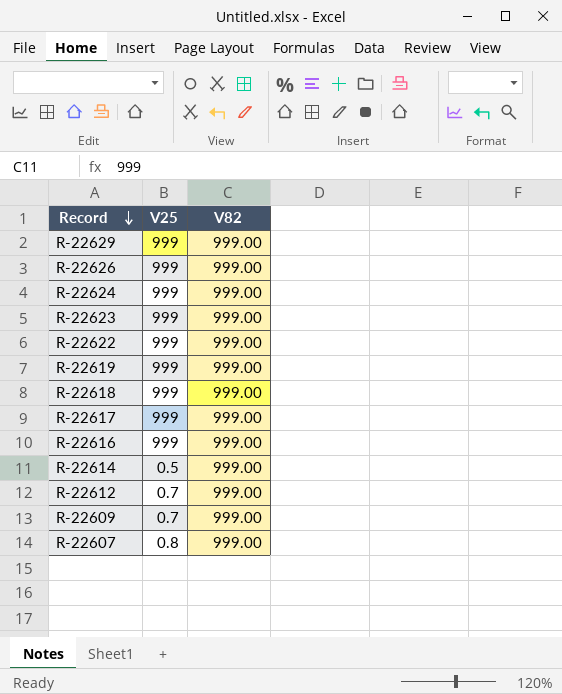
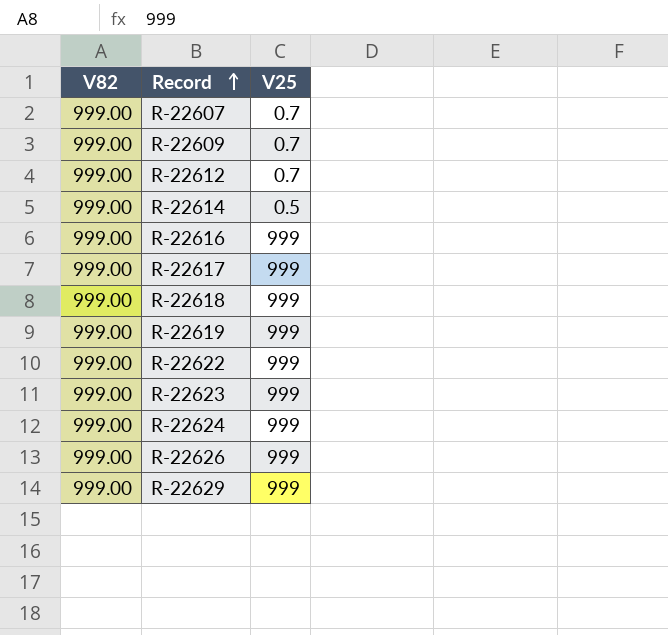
row order: Record descending -> Record ascending
column V82 | position: 3 -> 1
R-22607 | V25: 0.8 -> 0.7

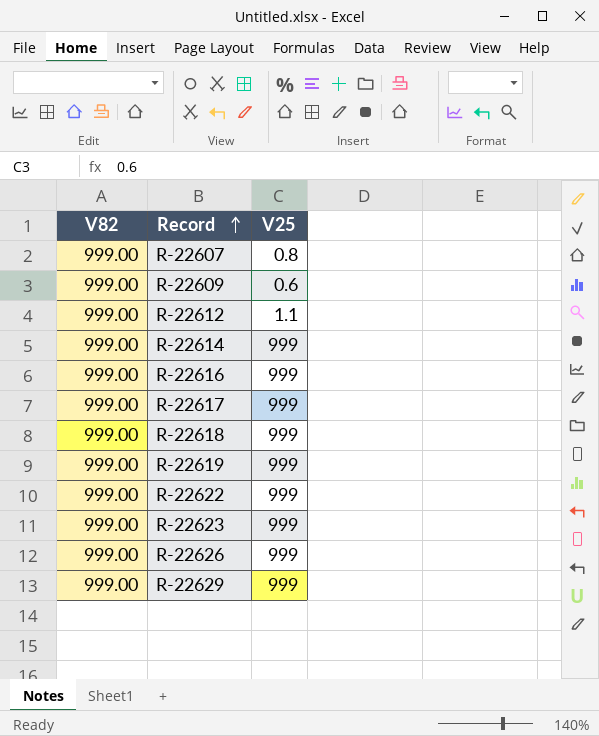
row R-22624: 999.00 | 999 -> none
R-22607 | V25: 0.7 -> 0.8
R-22609 | V25: 0.7 -> 0.6
R-22612 | V25: 0.7 -> 1.1
R-22614 | V25: 0.5 -> 999

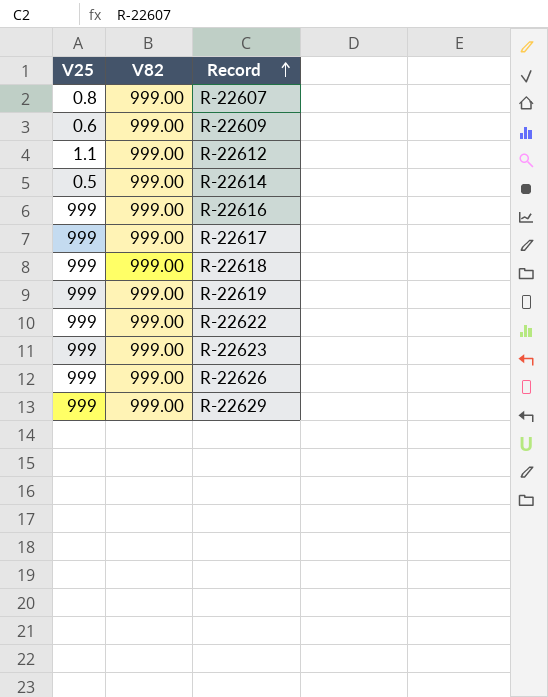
column V25 | position: 3 -> 1
R-22614 | V25: 999 -> 0.5

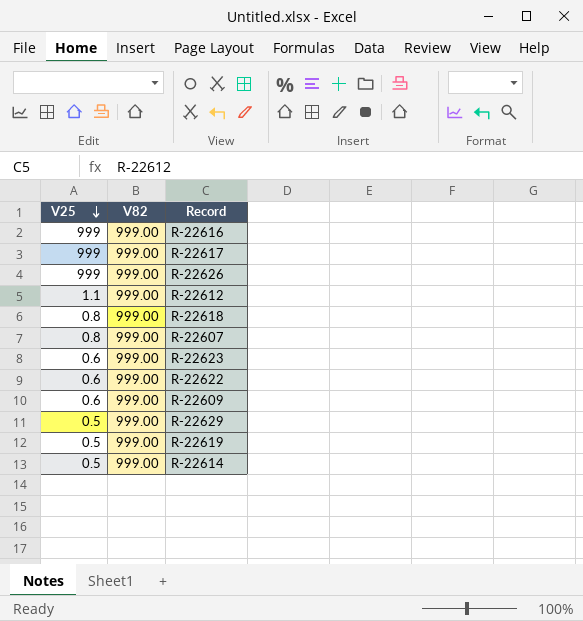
row order: Record ascending -> V25 descending
R-22618 | V25: 999 -> 0.8
R-22623 | V25: 999 -> 0.6
R-22622 | V25: 999 -> 0.6
R-22629 | V25: 999 -> 0.5
R-22619 | V25: 999 -> 0.5

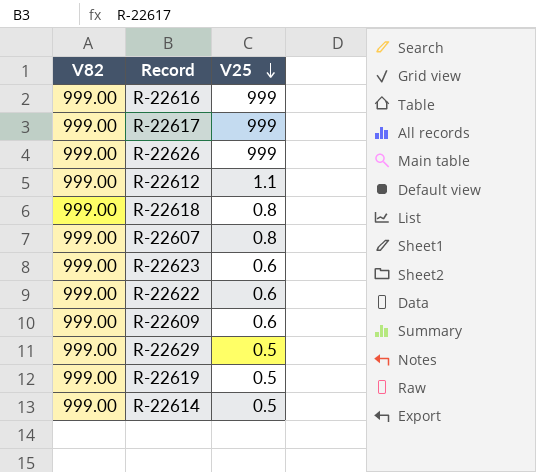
column V25 | position: 1 -> 3

